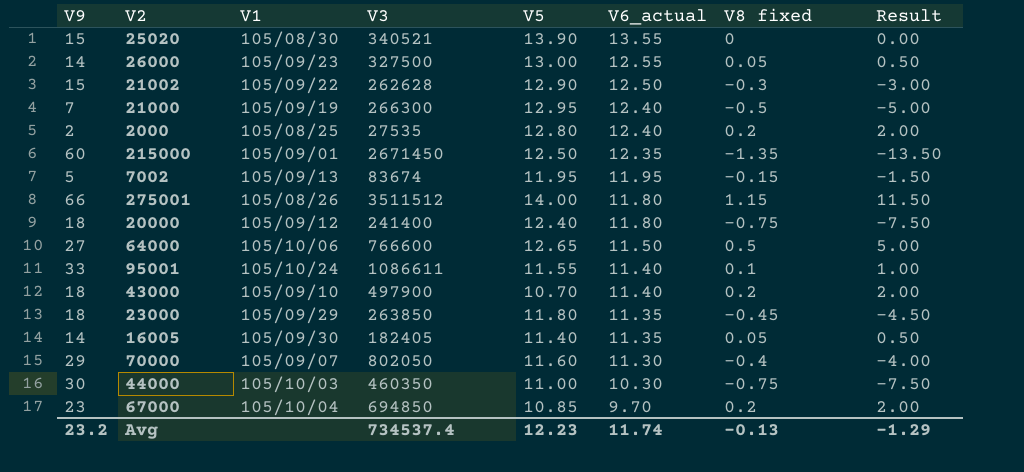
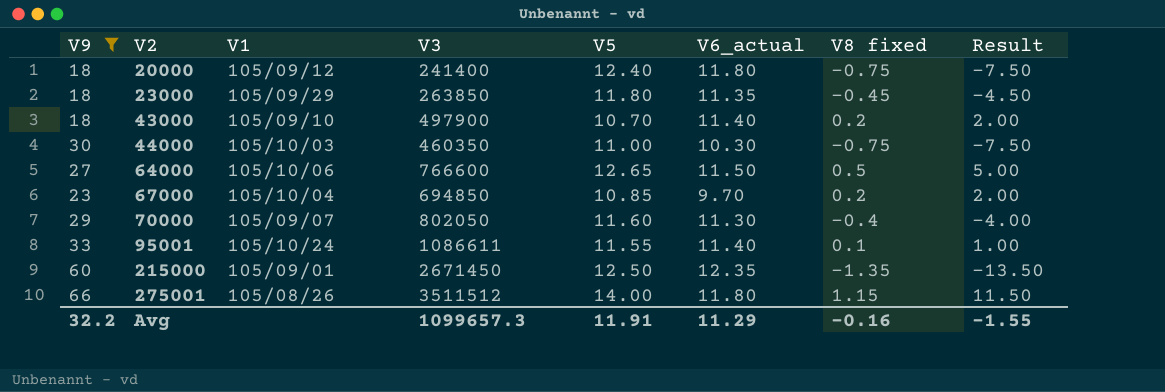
filter: none -> V9 >= 18
row order: V6_actual descending -> V2 ascending
Avg | V9: 23.2 -> 32.2
Avg | V3: 734537.4 -> 1099657.3
Avg | V5: 12.23 -> 11.91
Avg | V6_actual: 11.74 -> 11.29
Avg | V8 fixed: -0.13 -> -0.16
Avg | Result: -1.29 -> -1.55

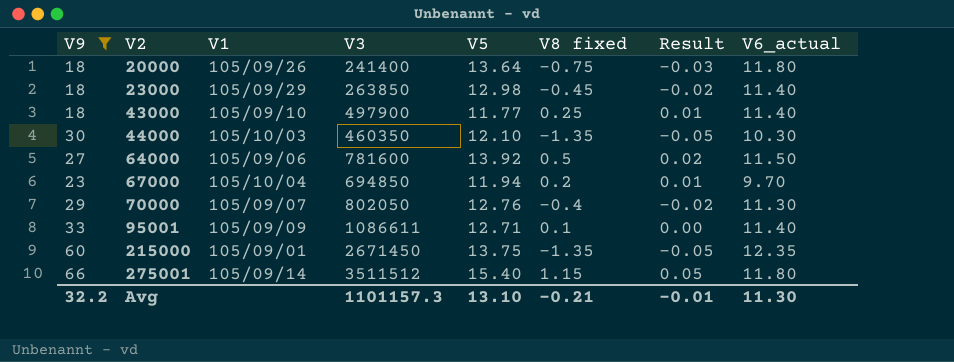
column Result | formula: [V8 fixed] * 10 -> [V8 fixed] * 0.04
column V6_actual | position: 6 -> 8
20000 | V1: 105/09/12 -> 105/09/26
20000 | V5: 12.40 -> 13.64
23000 | V5: 11.80 -> 12.98
23000 | V6_actual: 11.35 -> 11.40
43000 | V5: 10.70 -> 11.77
43000 | V8 fixed: 0.2 -> 0.25
44000 | V5: 11.00 -> 12.10
44000 | V8 fixed: -0.75 -> -1.35
64000 | V1: 105/10/06 -> 105/09/06
64000 | V3: 766600 -> 781600
64000 | V5: 12.65 -> 13.92
67000 | V5: 10.85 -> 11.94
70000 | V5: 11.60 -> 12.76
95001 | V1: 105/10/24 -> 105/09/09
95001 | V5: 11.55 -> 12.71
215000 | V5: 12.50 -> 13.75
275001 | V1: 105/08/26 -> 105/09/14
275001 | V5: 14.00 -> 15.40
Avg | V3: 1099657.3 -> 1101157.3
Avg | V5: 11.91 -> 13.10
Avg | V8 fixed: -0.16 -> -0.21
Avg | Result: -1.55 -> -0.01
Avg | V6_actual: 11.29 -> 11.30

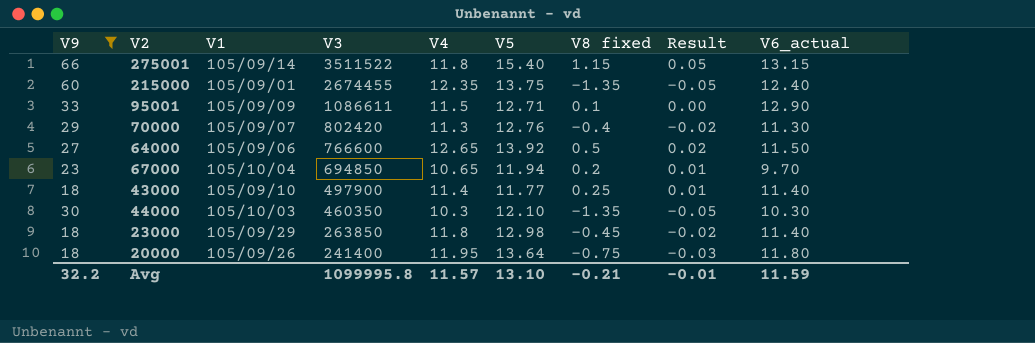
row order: V2 ascending -> V3 descending
column V4 | position: none -> 5
275001 | V3: 3511512 -> 3511522
275001 | V6_actual: 11.80 -> 13.15
215000 | V3: 2671450 -> 2674455
215000 | V6_actual: 12.35 -> 12.40
95001 | V6_actual: 11.40 -> 12.90
70000 | V3: 802050 -> 802420
64000 | V3: 781600 -> 766600
Avg | V3: 1101157.3 -> 1099995.8
Avg | V6_actual: 11.30 -> 11.59

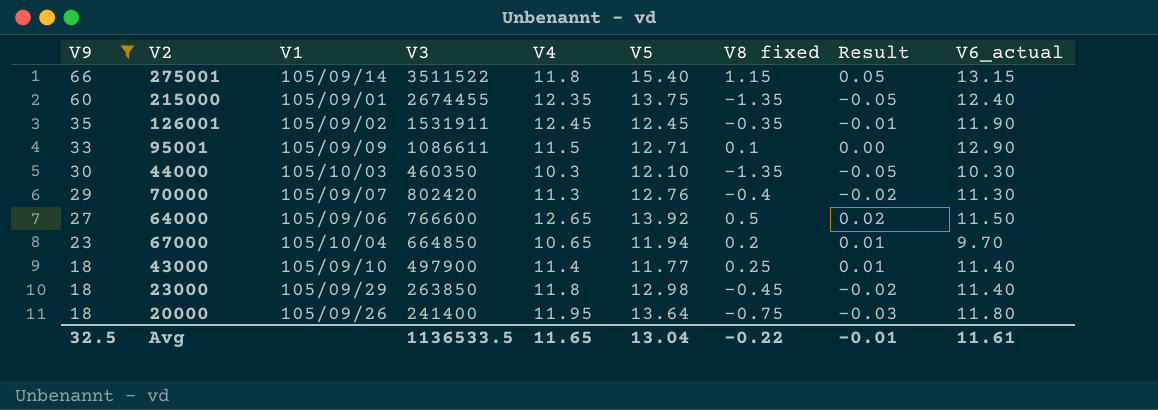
row order: V3 descending -> V9 descending
row 126001: none -> 35 | 105/09/02 | 1531911 | 12.45 | 12.45 | -0.35 | -0.01 | 11.90
67000 | V3: 694850 -> 664850
Avg | V9: 32.2 -> 32.5
Avg | V3: 1099995.8 -> 1136533.5
Avg | V4: 11.57 -> 11.65
Avg | V5: 13.10 -> 13.04
Avg | V8 fixed: -0.21 -> -0.22
Avg | V6_actual: 11.59 -> 11.61

